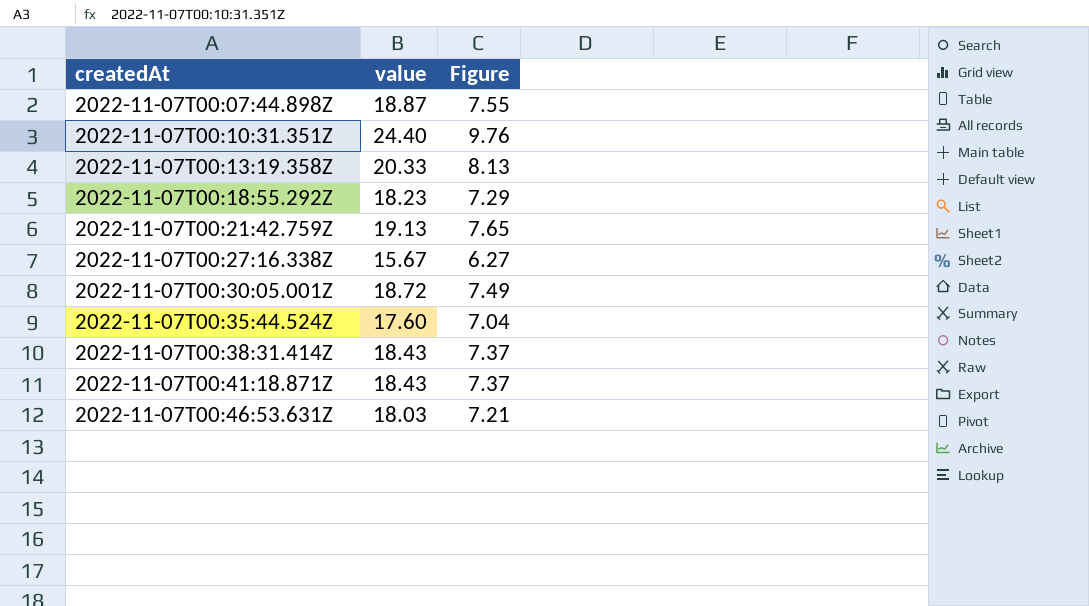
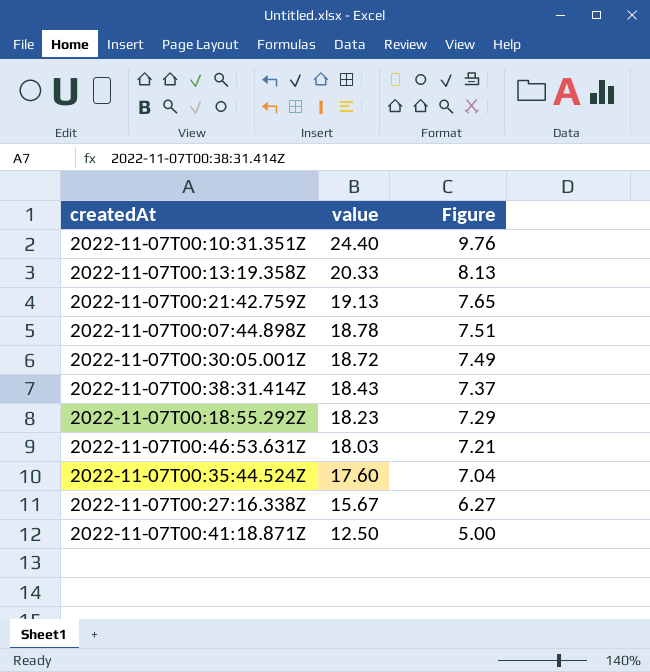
row order: createdAt ascending -> value descending
2022-11-07T00:07:44.898Z | value: 18.87 -> 18.78
2022-11-07T00:07:44.898Z | Figure: 7.55 -> 7.51
2022-11-07T00:41:18.871Z | value: 18.43 -> 12.50
2022-11-07T00:41:18.871Z | Figure: 7.37 -> 5.00

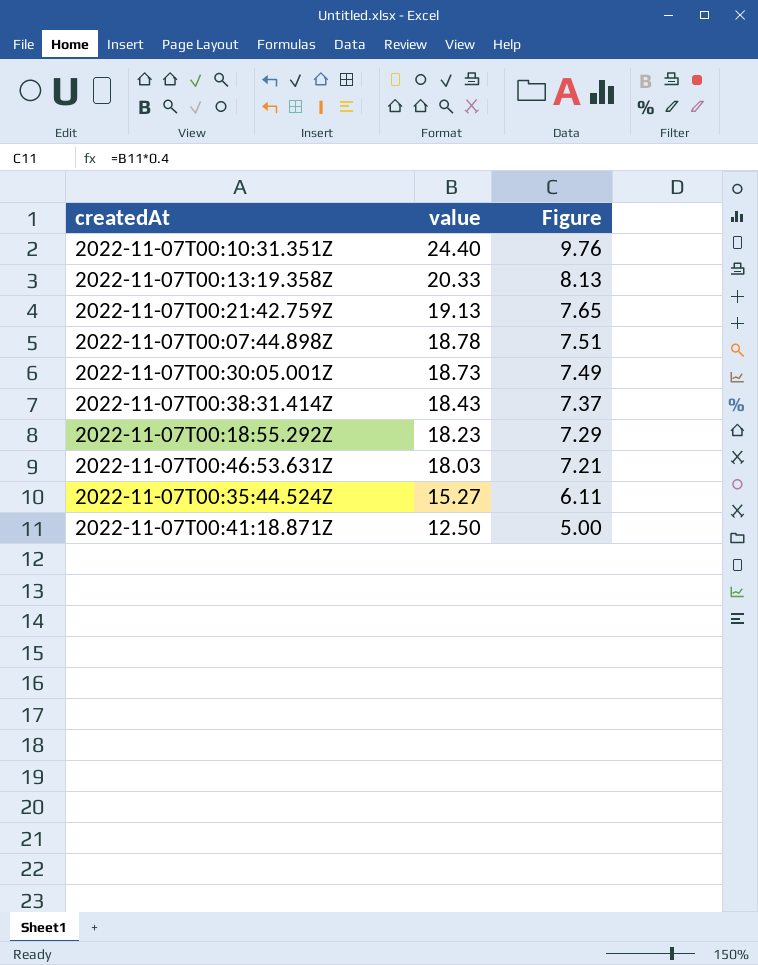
row 2022-11-07T00:27:16.338Z: 15.67 | 6.27 -> none
2022-11-07T00:30:05.001Z | value: 18.72 -> 18.73
2022-11-07T00:35:44.524Z | value: 17.60 -> 15.27
2022-11-07T00:35:44.524Z | Figure: 7.04 -> 6.11

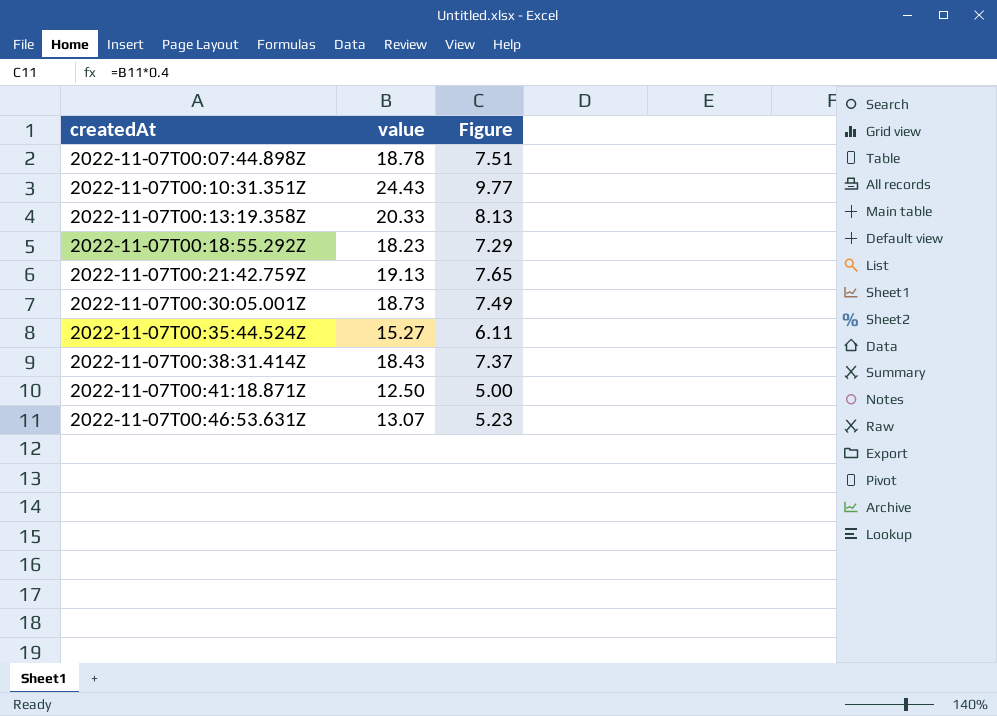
row order: value descending -> createdAt ascending
2022-11-07T00:10:31.351Z | value: 24.40 -> 24.43
2022-11-07T00:10:31.351Z | Figure: 9.76 -> 9.77
2022-11-07T00:46:53.631Z | value: 18.03 -> 13.07
2022-11-07T00:46:53.631Z | Figure: 7.21 -> 5.23

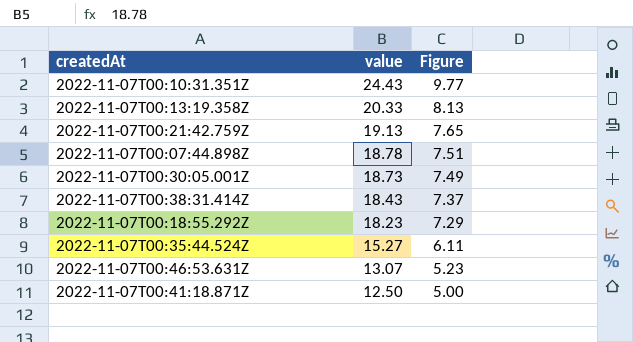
row order: createdAt ascending -> value descending

